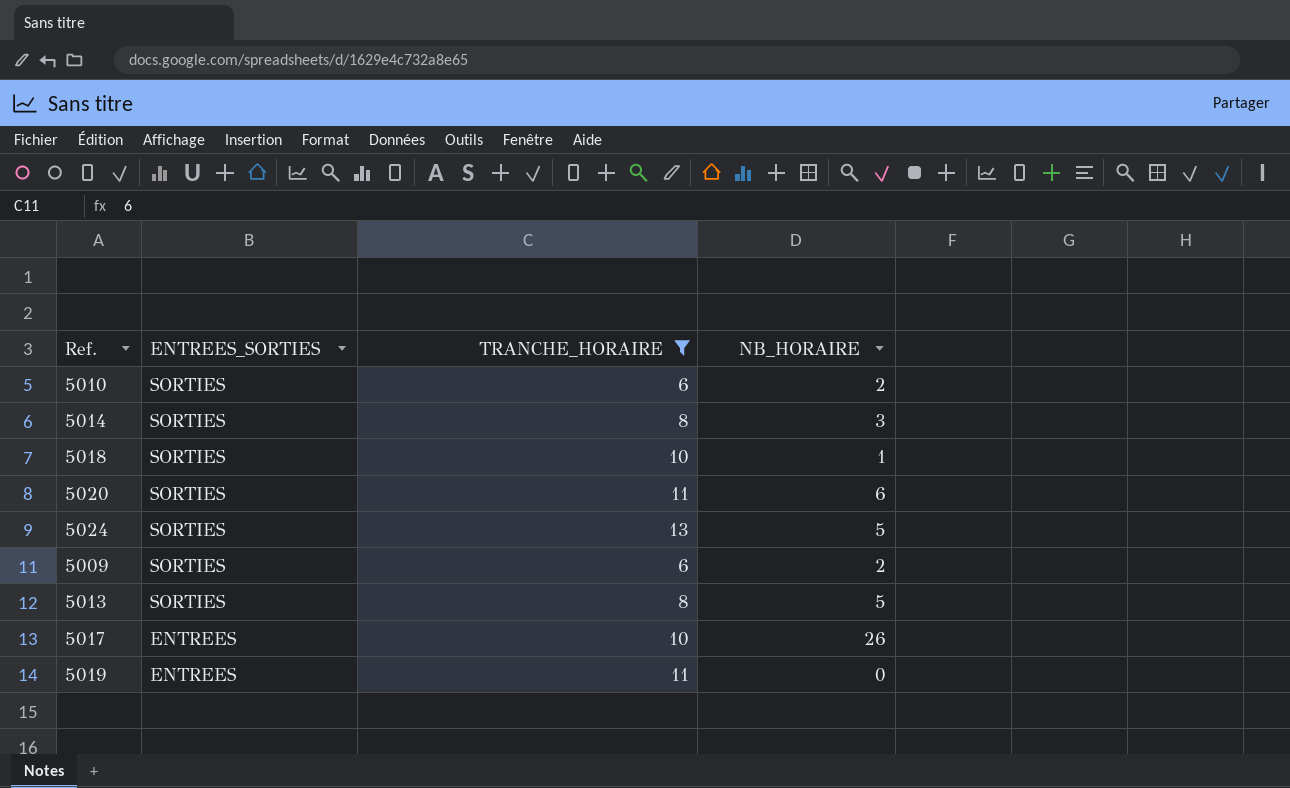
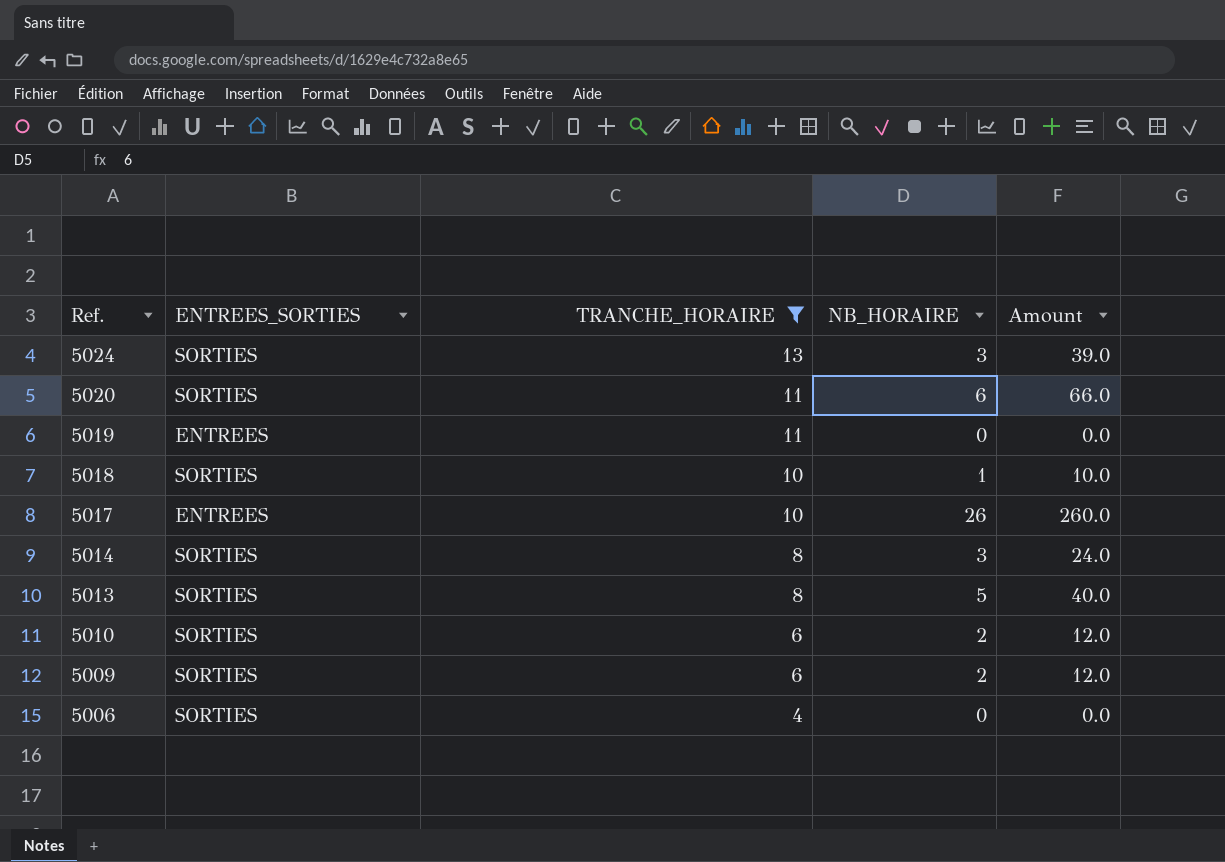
row order: ENTREES_SORTIES descending -> Ref. descending
column Amount | formula: none -> [TRANCHE_HORAIRE] * [NB_HORAIRE]
5024 | NB_HORAIRE: 5 -> 3
row 5006: none -> SORTIES | 4 | 0 | 0.0

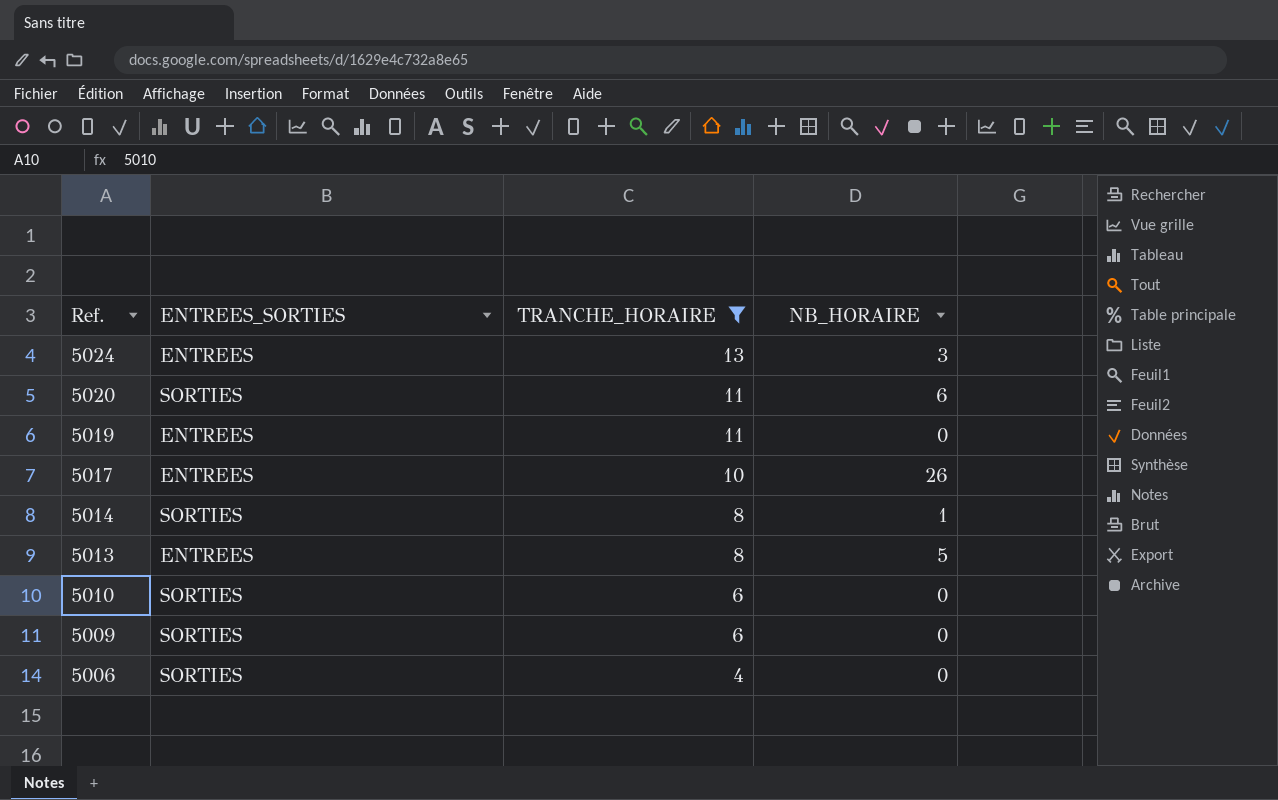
column Amount | formula: [TRANCHE_HORAIRE] * [NB_HORAIRE] -> none
row 5018: SORTIES | 10 | 1 | 10.0 -> none
5024 | ENTREES_SORTIES: SORTIES -> ENTREES
5014 | NB_HORAIRE: 3 -> 1
5013 | ENTREES_SORTIES: SORTIES -> ENTREES
5010 | NB_HORAIRE: 2 -> 0
5009 | NB_HORAIRE: 2 -> 0

